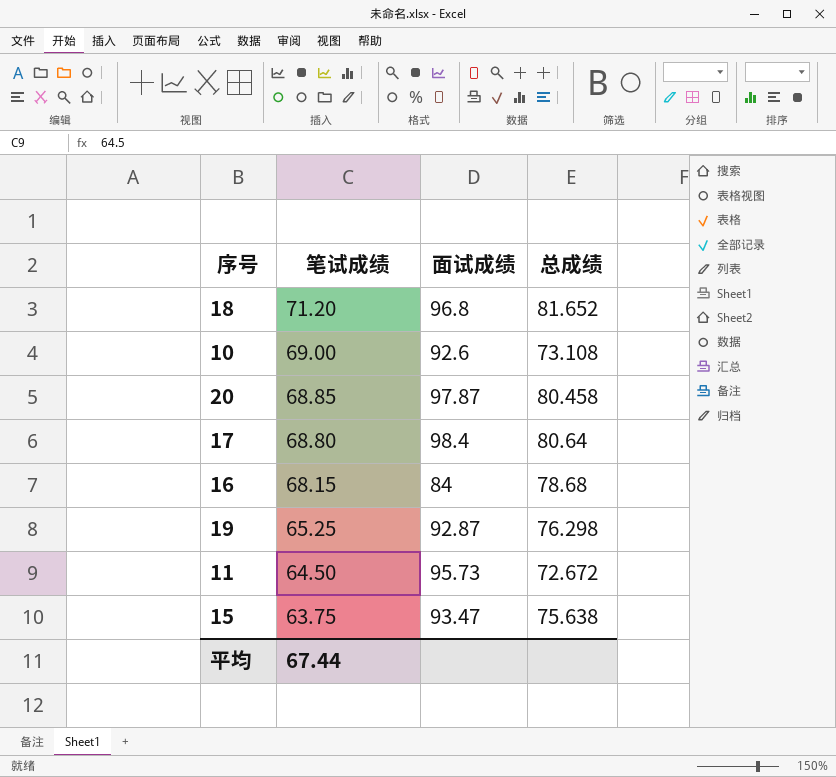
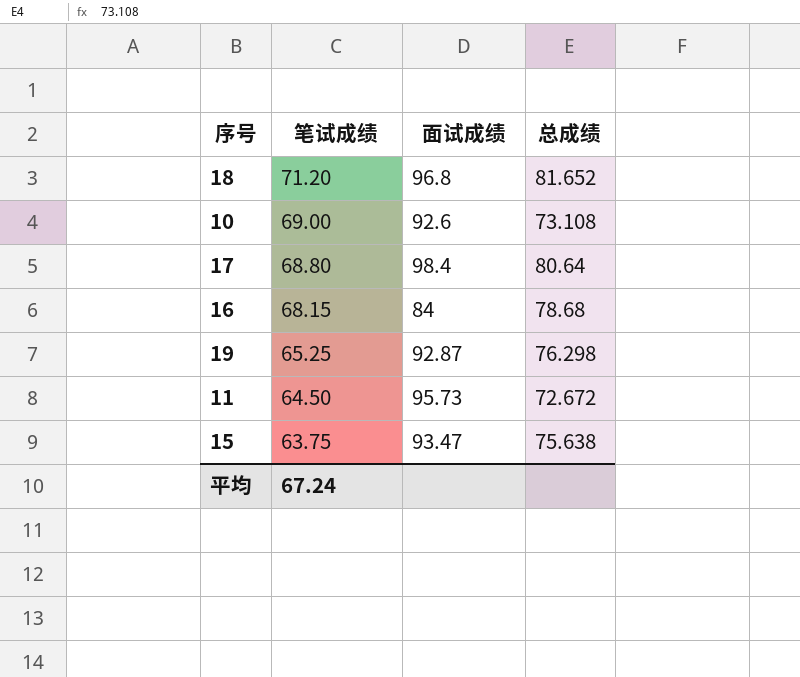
row 20: 68.85 | 97.87 | 80.458 -> none
平均 | 笔试成绩: 67.44 -> 67.24

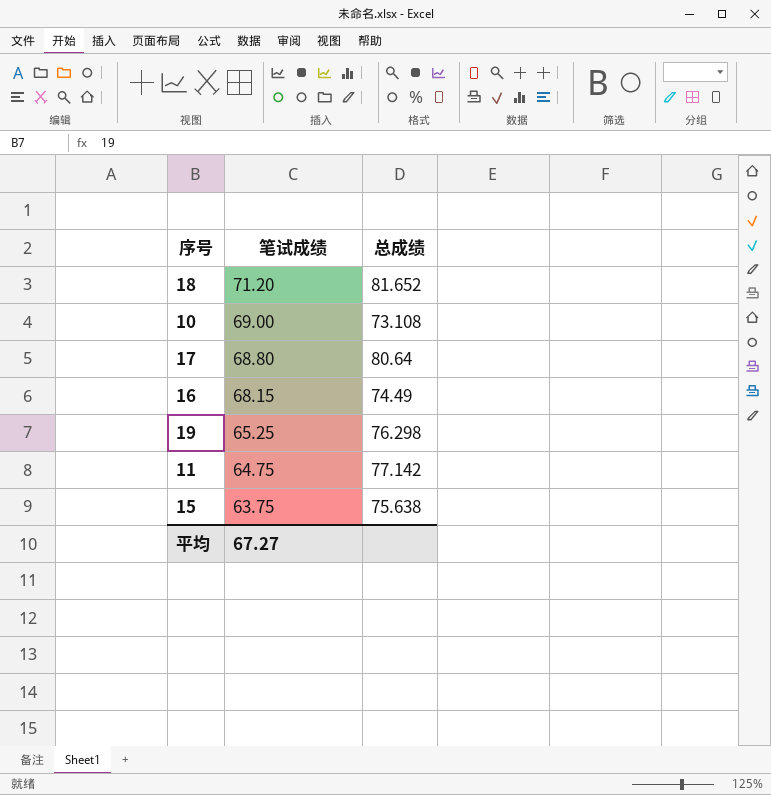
column 面试成绩 | position: 3 -> none
16 | 总成绩: 78.68 -> 74.49
11 | 笔试成绩: 64.50 -> 64.75
11 | 总成绩: 72.672 -> 77.142
平均 | 笔试成绩: 67.24 -> 67.27

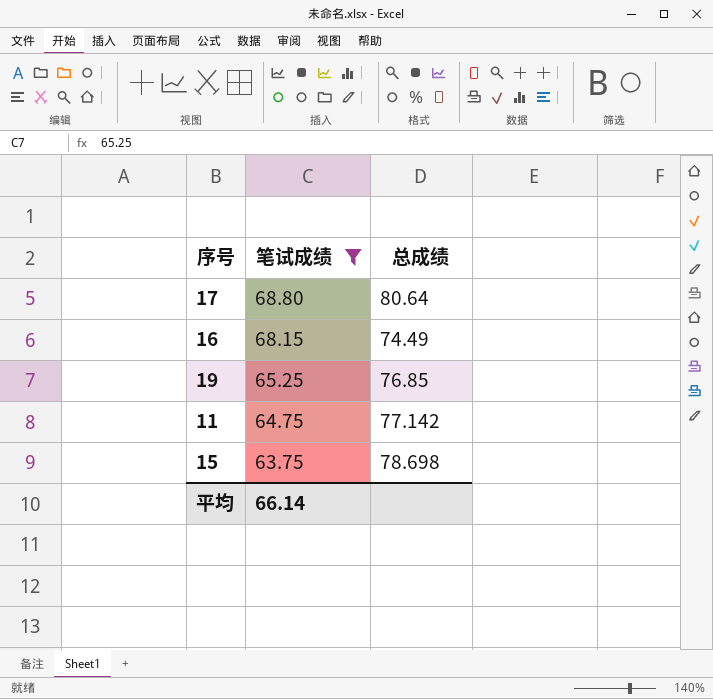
filter: none -> 笔试成绩 <= 68.80
19 | 总成绩: 76.298 -> 76.85
15 | 总成绩: 75.638 -> 78.698
平均 | 笔试成绩: 67.27 -> 66.14

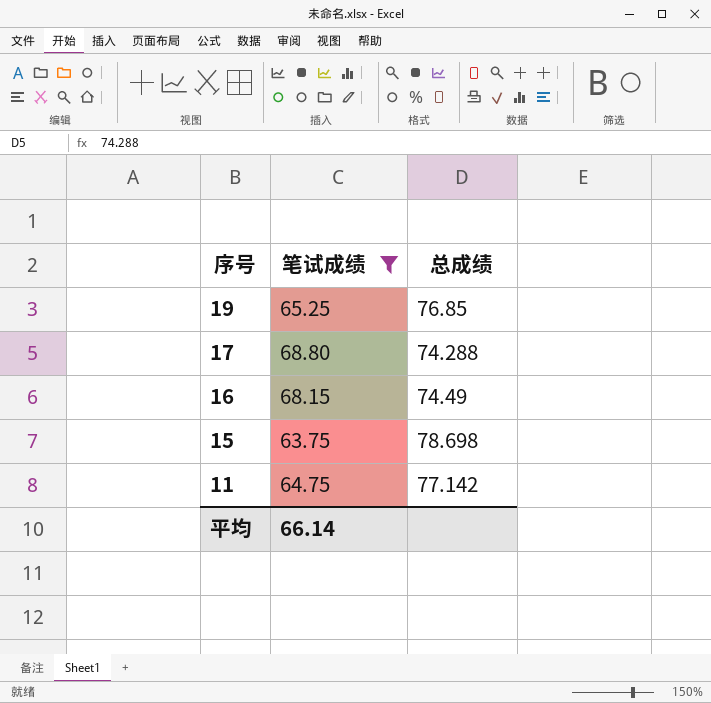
row order: 笔试成绩 descending -> 序号 descending
17 | 总成绩: 80.64 -> 74.288

